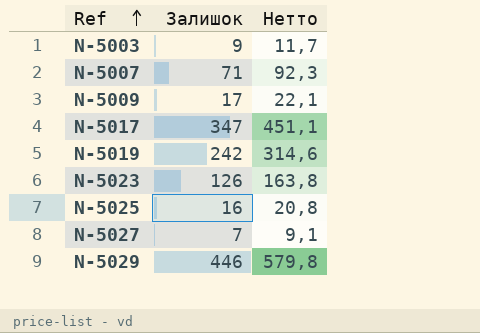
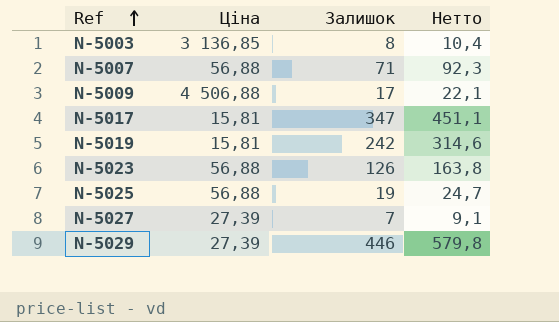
column Ціна | position: none -> 2
N-5003 | Залишок: 9 -> 8
N-5003 | Нетто: 11,7 -> 10,4
N-5025 | Залишок: 16 -> 19
N-5025 | Нетто: 20,8 -> 24,7

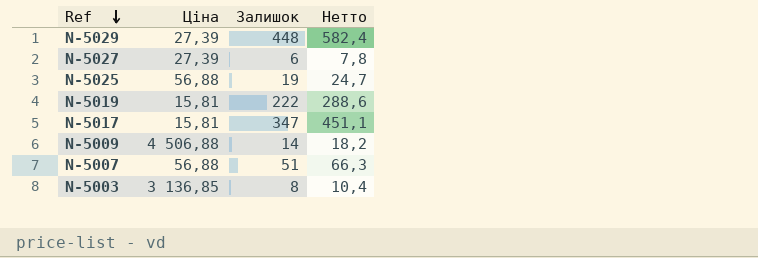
row order: Ref ascending -> Ref descending
row N-5023: 56,88 | 126 | 163,8 -> none
N-5029 | Залишок: 446 -> 448
N-5029 | Нетто: 579,8 -> 582,4
N-5027 | Залишок: 7 -> 6
N-5027 | Нетто: 9,1 -> 7,8
N-5019 | Залишок: 242 -> 222
N-5019 | Нетто: 314,6 -> 288,6
N-5009 | Залишок: 17 -> 14
N-5009 | Нетто: 22,1 -> 18,2
N-5007 | Залишок: 71 -> 51
N-5007 | Нетто: 92,3 -> 66,3

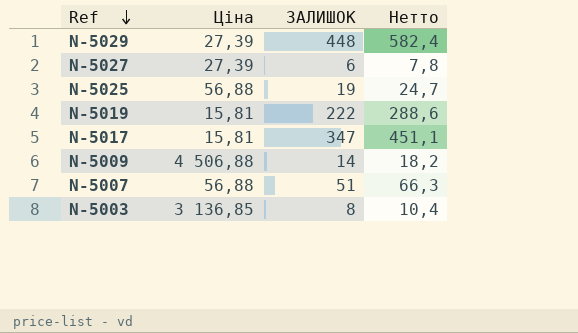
column name: Залишок -> ЗАЛИШОК

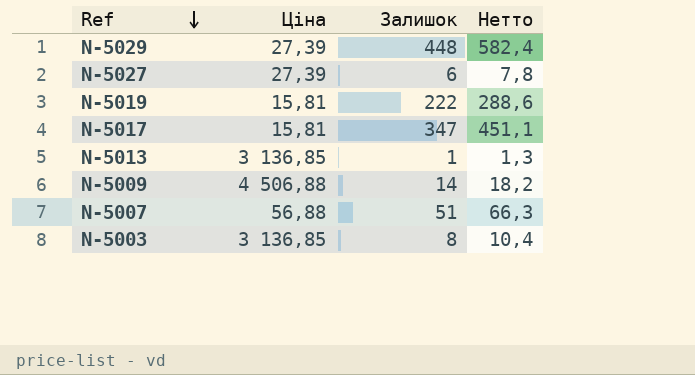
column name: ЗАЛИШОК -> Залишок
row N-5025: 56,88 | 19 | 24,7 -> none
row N-5013: none -> 3 136,85 | 1 | 1,3

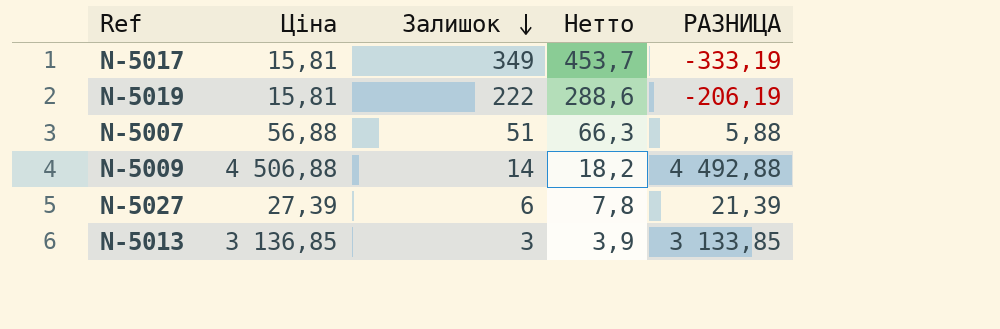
row order: Ref descending -> Залишок descending
column РАЗНИЦА | formula: none -> [Ціна] - [Залишок]
row N-5029: 27,39 | 448 | 582,4 -> none
row N-5003: 3 136,85 | 8 | 10,4 -> none
N-5017 | Залишок: 347 -> 349
N-5017 | Нетто: 451,1 -> 453,7
N-5013 | Залишок: 1 -> 3
N-5013 | Нетто: 1,3 -> 3,9

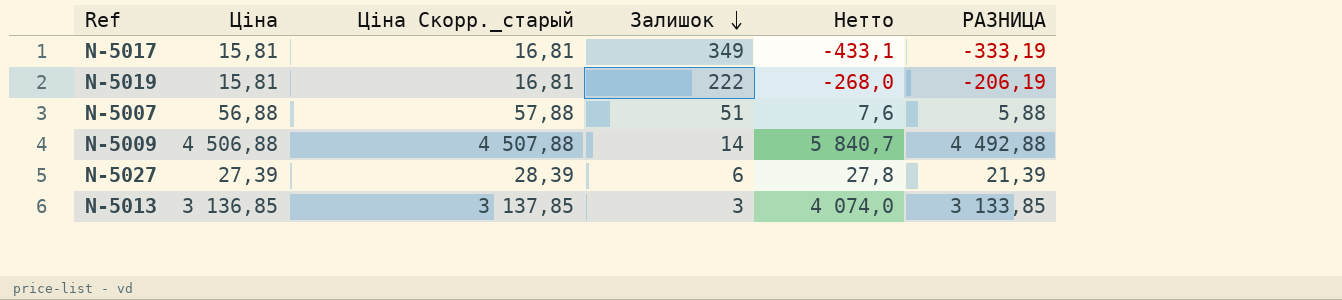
column Ціна Скорр._старый | formula: none -> [Ціна] + 1
column Нетто | formula: [Залишок] * 1,3 -> [РАЗНИЦА] * 1,3

